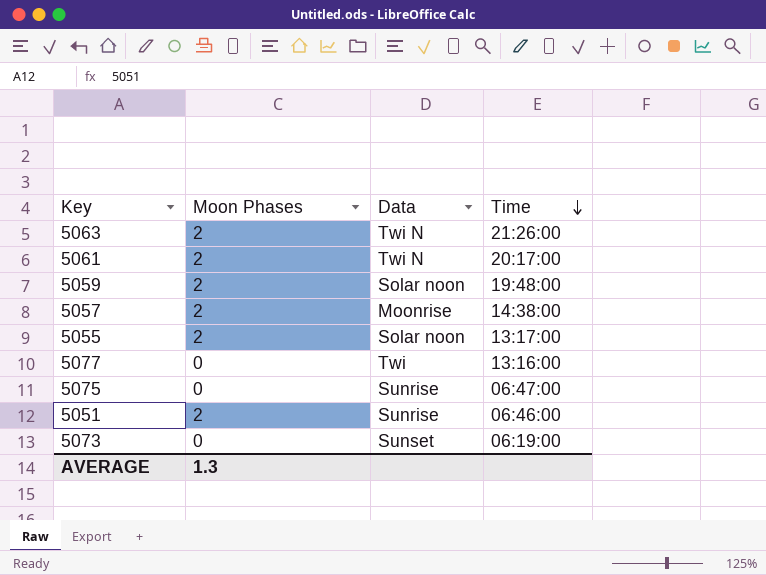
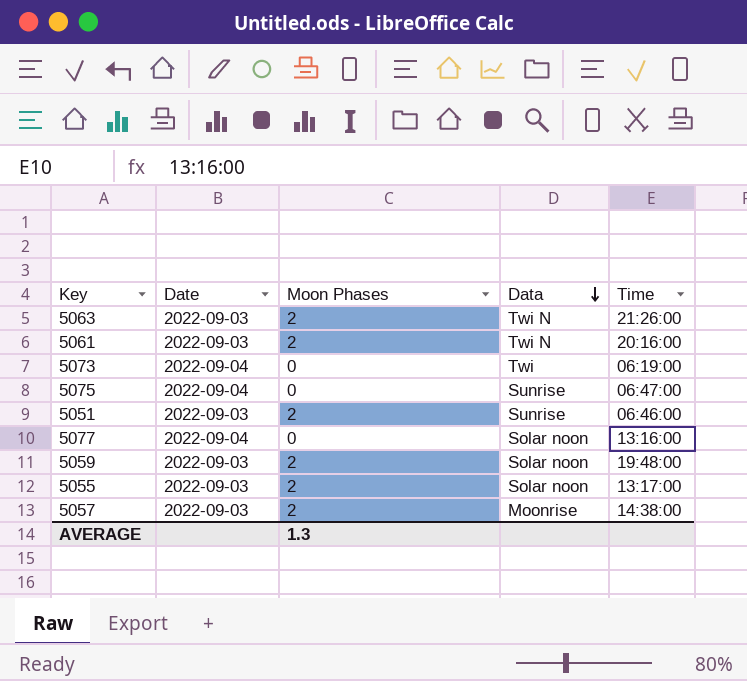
row order: Time descending -> Data descending
column Date | position: none -> 2
5061 | Time: 20:17:00 -> 20:16:00
5073 | Data: Sunset -> Twi
5077 | Data: Twi -> Solar noon

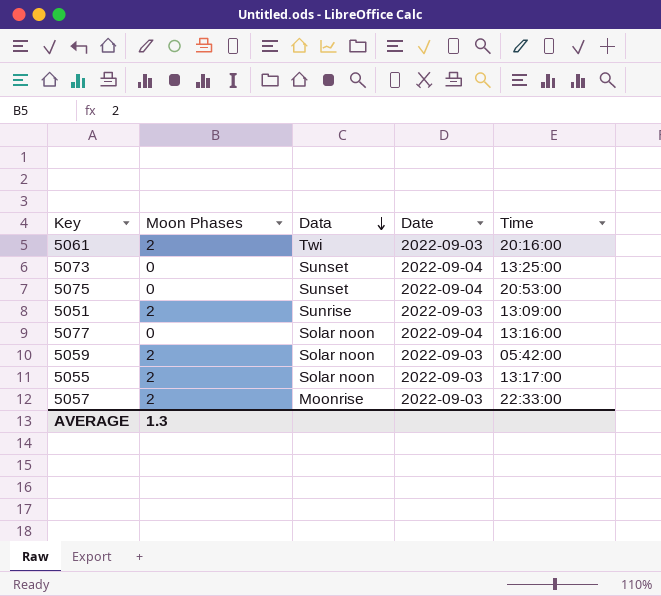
column Date | position: 2 -> 4
row 5063: 2022-09-03 | 2 | Twi N | 21:26:00 -> none
5061 | Data: Twi N -> Twi
5073 | Data: Twi -> Sunset
5073 | Time: 06:19:00 -> 13:25:00
5075 | Data: Sunrise -> Sunset
5075 | Time: 06:47:00 -> 20:53:00
5051 | Time: 06:46:00 -> 13:09:00
5059 | Time: 19:48:00 -> 05:42:00
5057 | Time: 14:38:00 -> 22:33:00

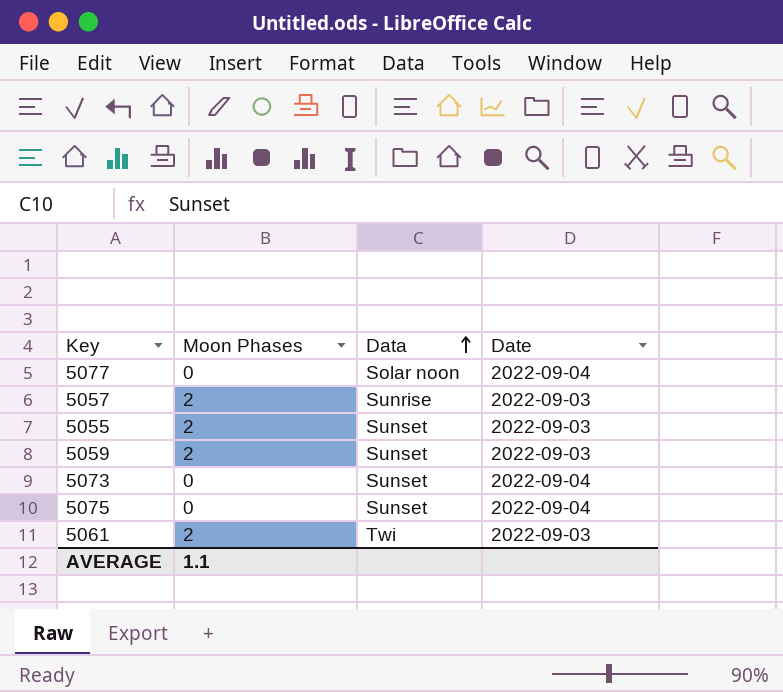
row order: Data descending -> Data ascending
column Time | position: 5 -> none
row 5051: 2 | Sunrise | 2022-09-03 | 13:09:00 -> none
5057 | Data: Moonrise -> Sunrise
5055 | Data: Solar noon -> Sunset
5059 | Data: Solar noon -> Sunset
AVERAGE | Moon Phases: 1.3 -> 1.1

